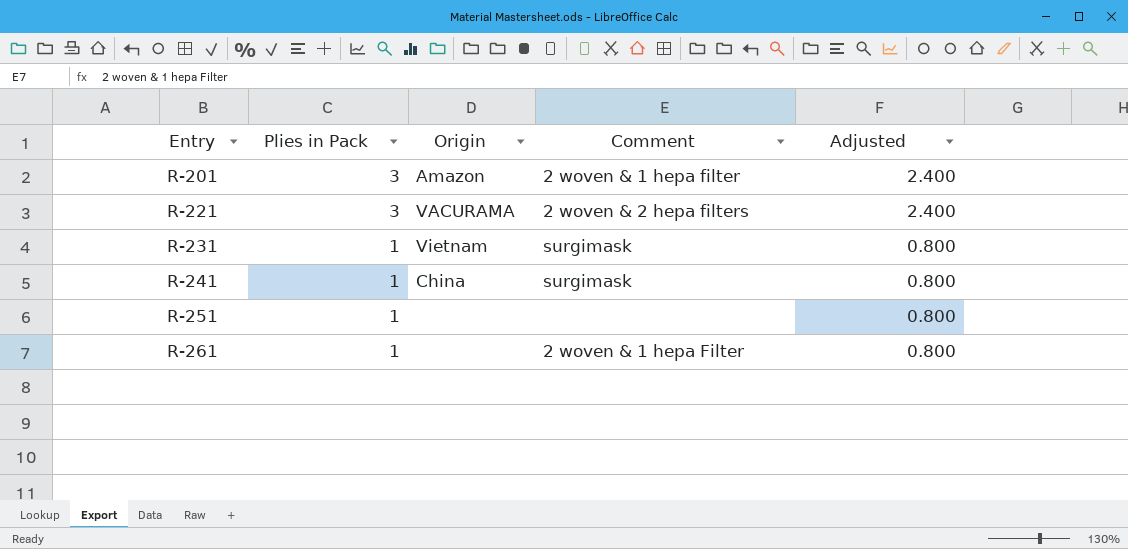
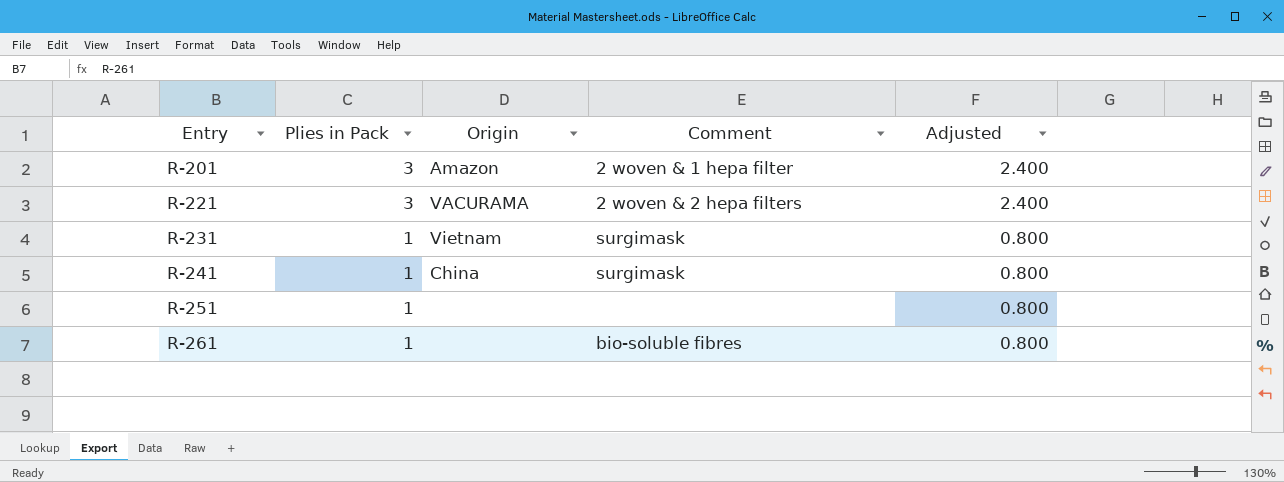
R-261 | Comment: 2 woven & 1 hepa Filter -> bio-soluble fibres

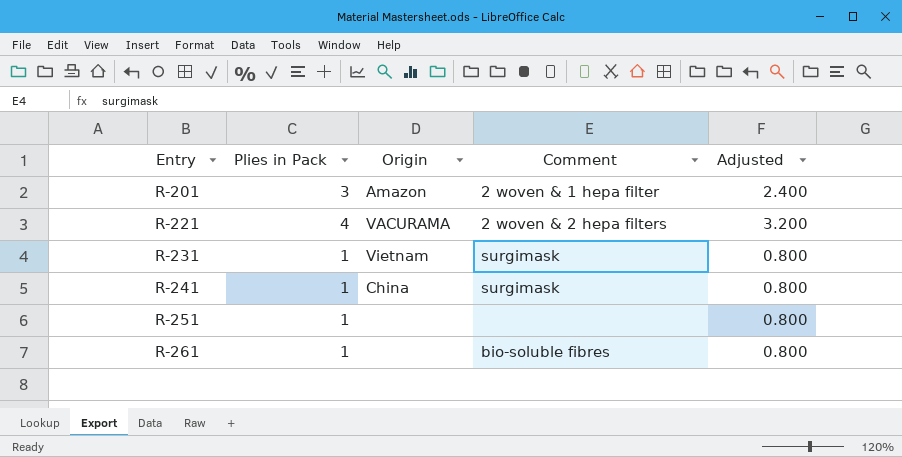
R-221 | Plies in Pack: 3 -> 4
R-221 | Adjusted: 2.400 -> 3.200

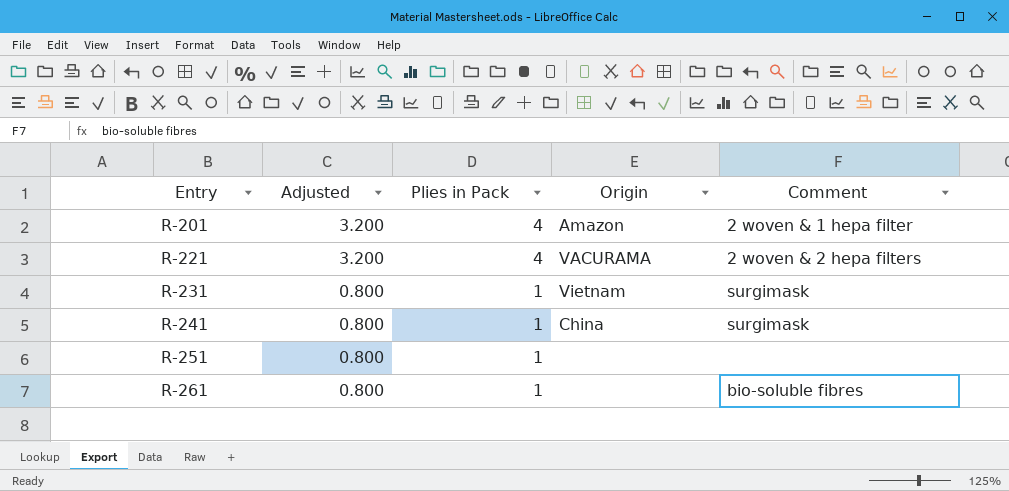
column Adjusted | position: 5 -> 2
R-201 | Adjusted: 2.400 -> 3.200
R-201 | Plies in Pack: 3 -> 4

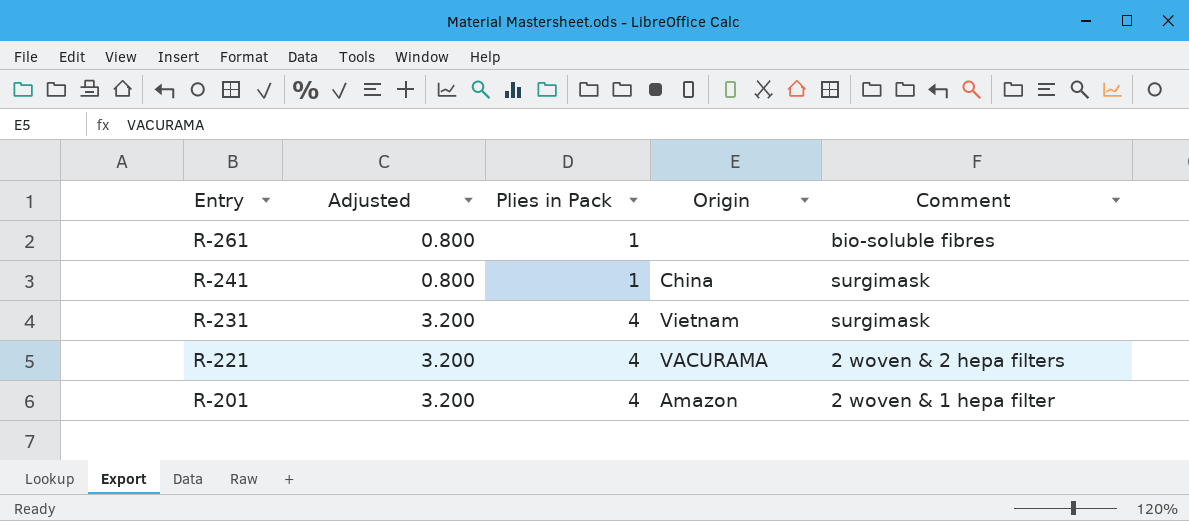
row order: Entry ascending -> Entry descending
row R-251: 0.800 | 1 | none | none -> none
R-231 | Adjusted: 0.800 -> 3.200
R-231 | Plies in Pack: 1 -> 4

